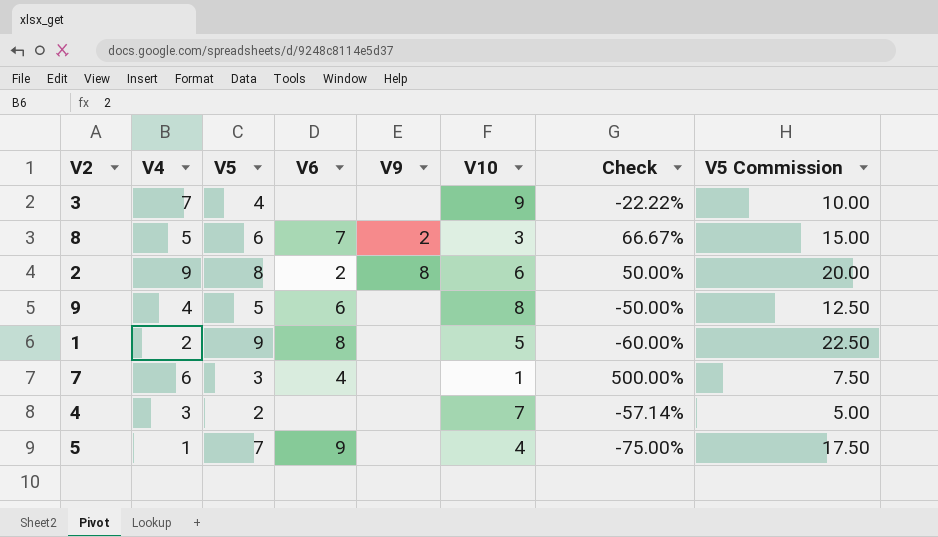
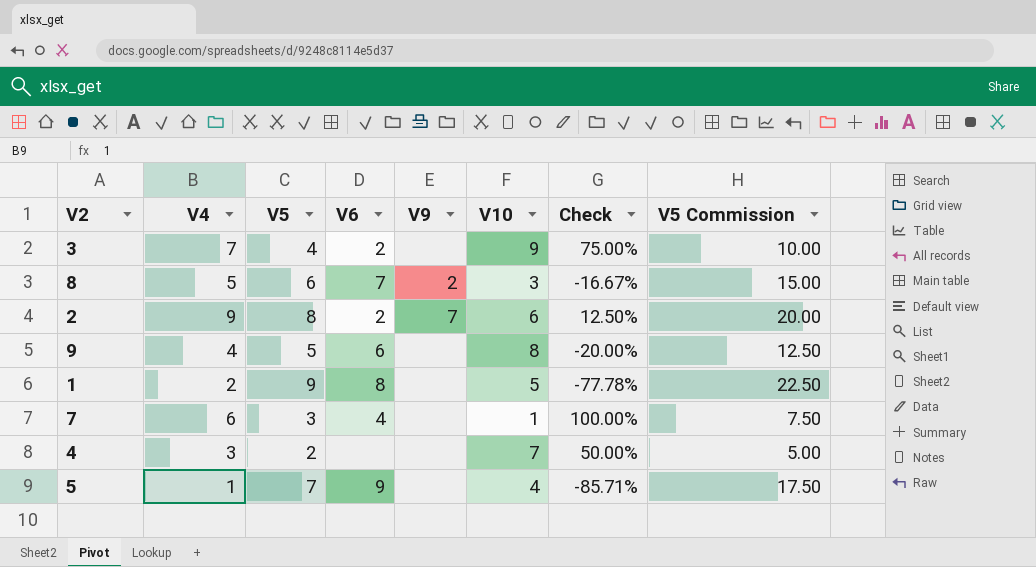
column Check | formula: ([V4] - [V10]) / [V10] -> ([V4] - [V5]) / [V5]
3 | V6: none -> 2
2 | V9: 8 -> 7

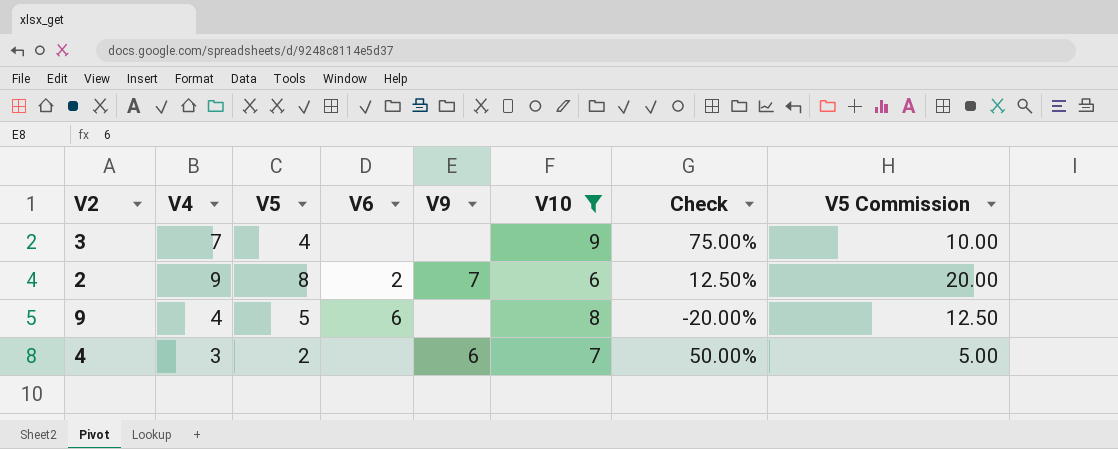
filter: none -> V10 >= 6
3 | V6: 2 -> none
4 | V9: none -> 6

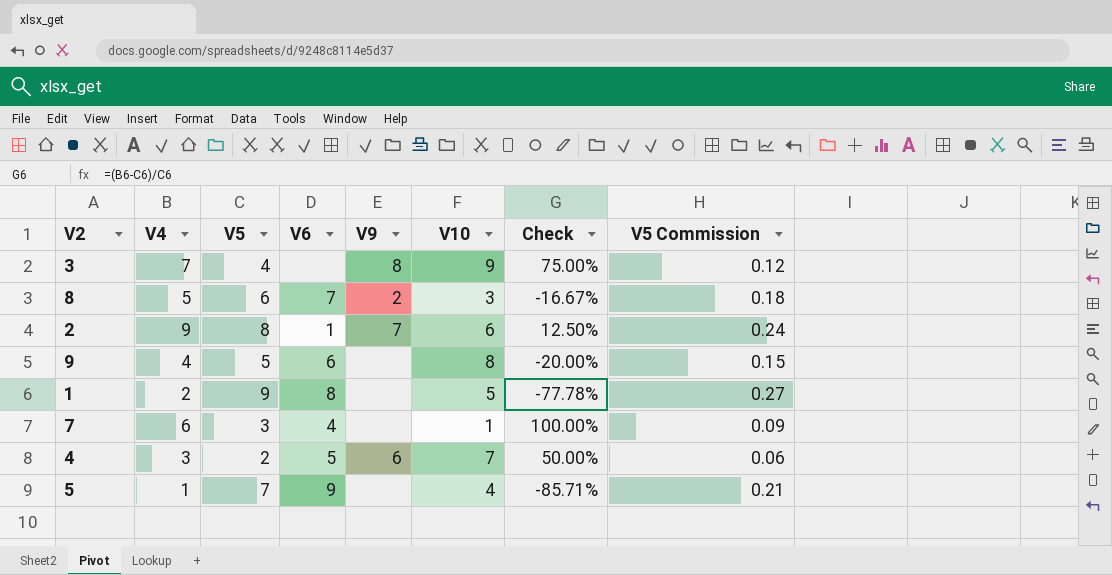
filter: V10 >= 6 -> none
column V5 Commission | formula: [V5] * 2.5 -> [V5] * 0.03
3 | V9: none -> 8
2 | V6: 2 -> 1
4 | V6: none -> 5

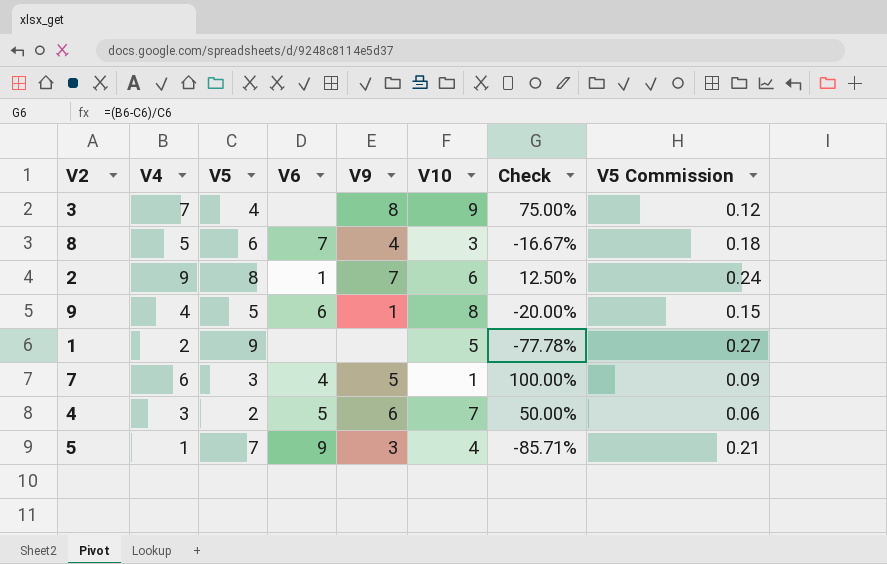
8 | V9: 2 -> 4
9 | V9: none -> 1
1 | V6: 8 -> none
7 | V9: none -> 5
5 | V9: none -> 3

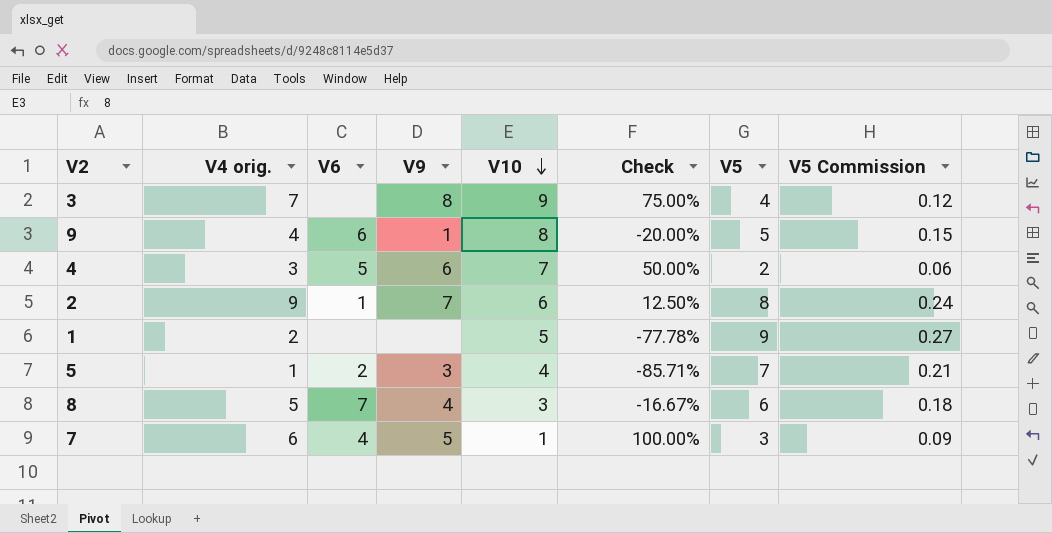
row order: none -> V10 descending
column name: V4 -> V4 orig.
column V5 | position: 3 -> 7
5 | V6: 9 -> 2

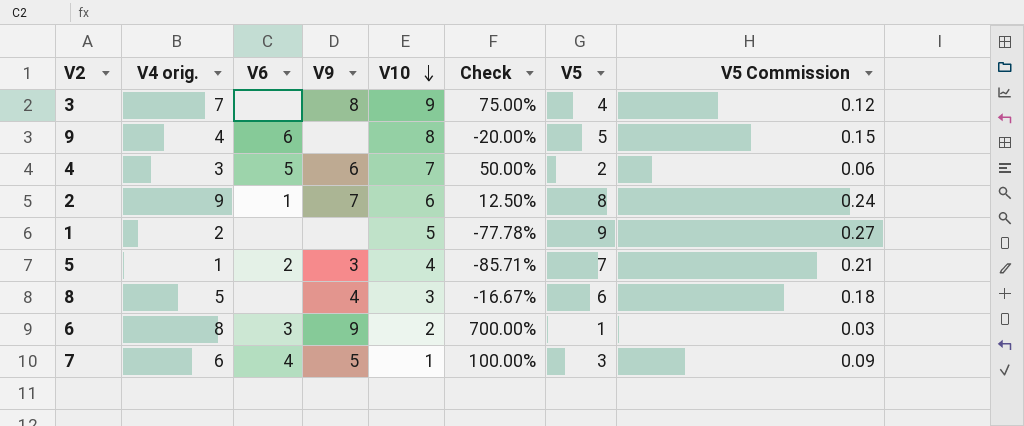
9 | V9: 1 -> none
8 | V6: 7 -> none
row 6: none -> 8 | 3 | 9 | 2 | 700.00% | 1 | 0.03

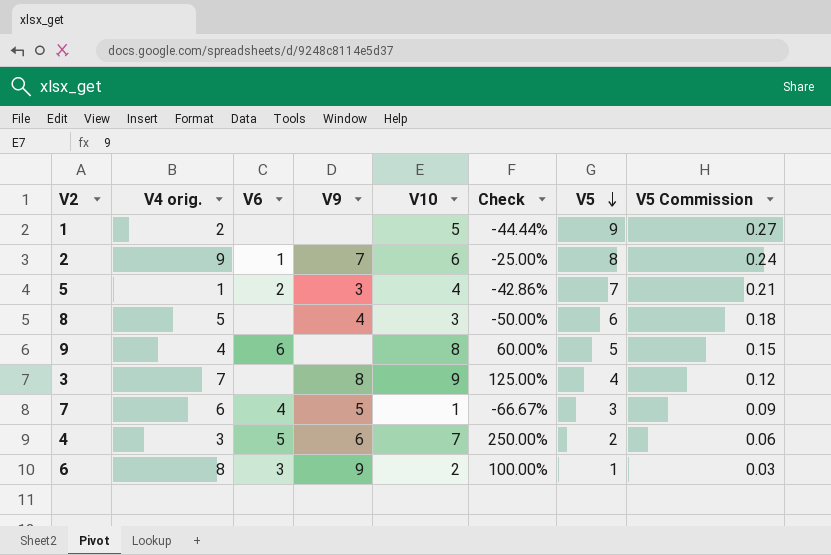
row order: V10 descending -> V5 descending
column Check | formula: ([V4 orig.] - [V5]) / [V5] -> ([V10] - [V5]) / [V5]

